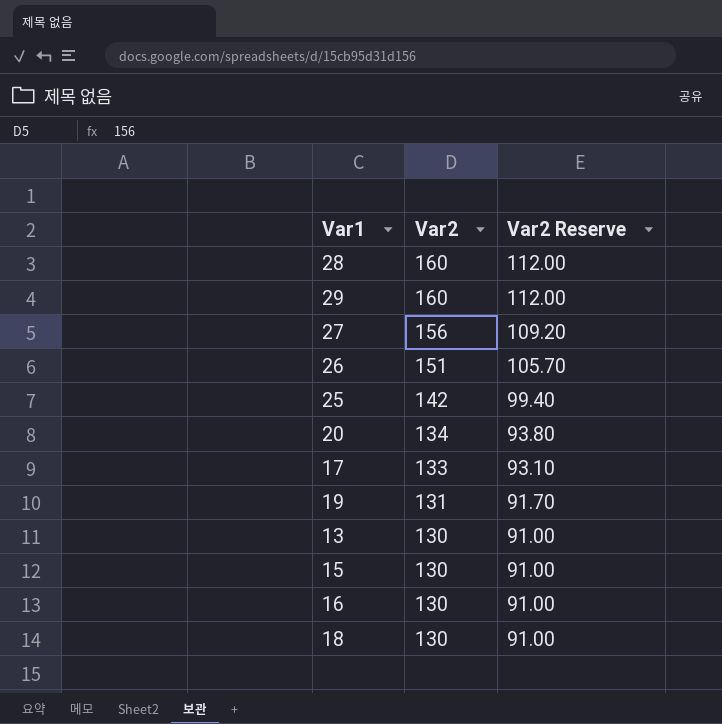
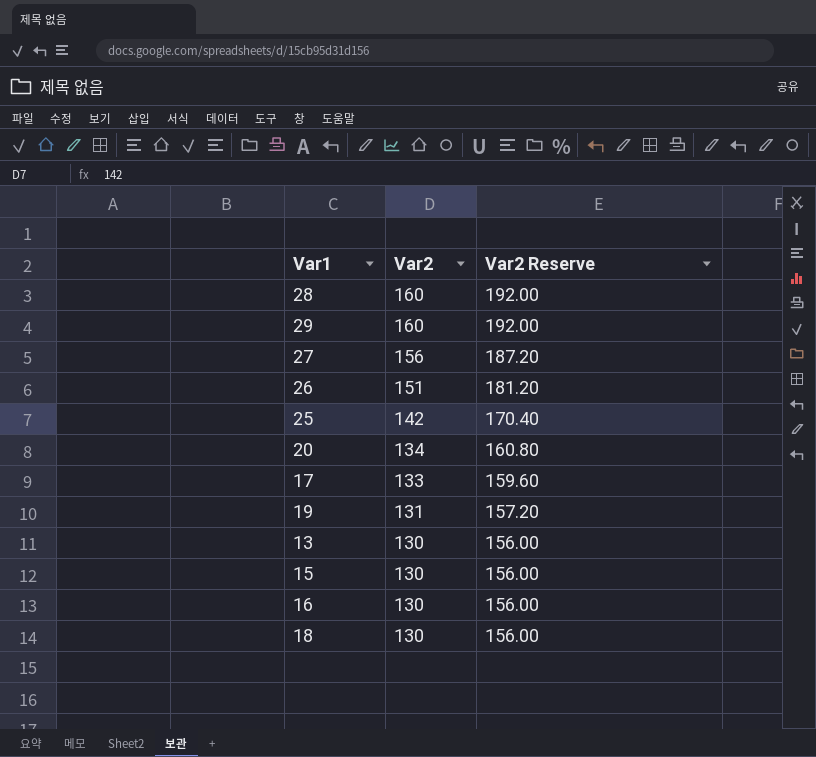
column Var2 Reserve | formula: [Var2] * 0.7 -> [Var2] * 1.2

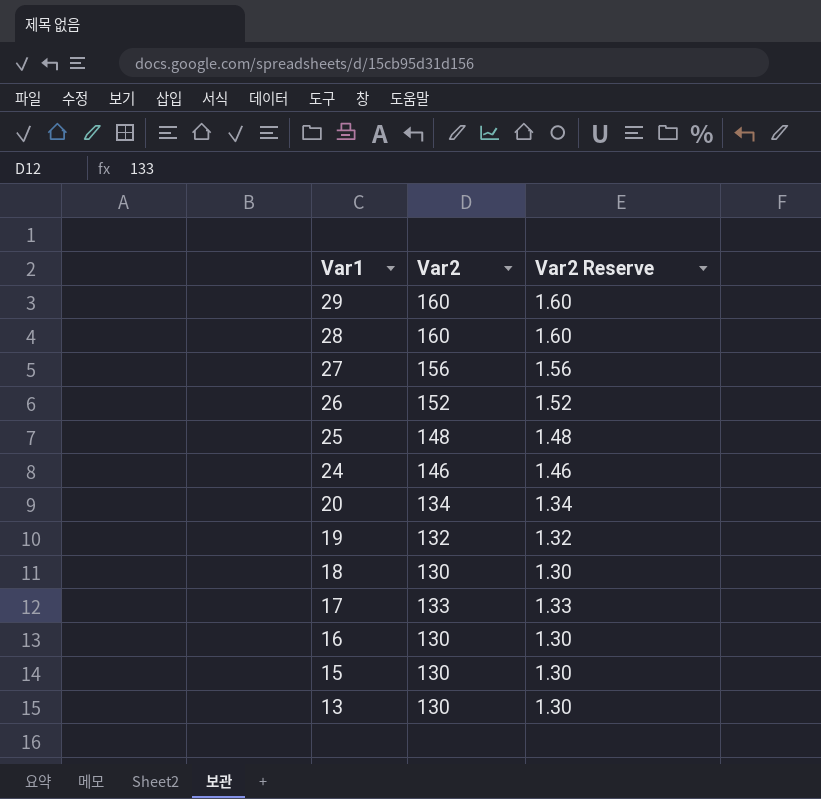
row order: Var2 descending -> Var1 descending
column Var2 Reserve | formula: [Var2] * 1.2 -> [Var2] * 0.01
26 | Var2: 151 -> 152
25 | Var2: 142 -> 148
row 24: none -> 146 | 1.46
19 | Var2: 131 -> 132

